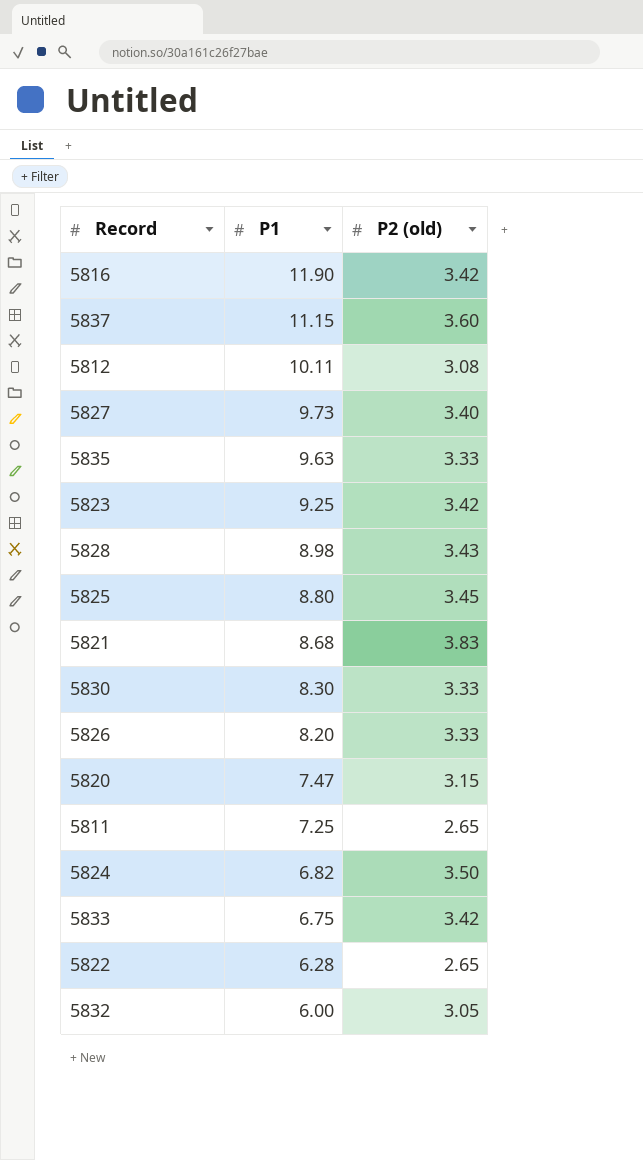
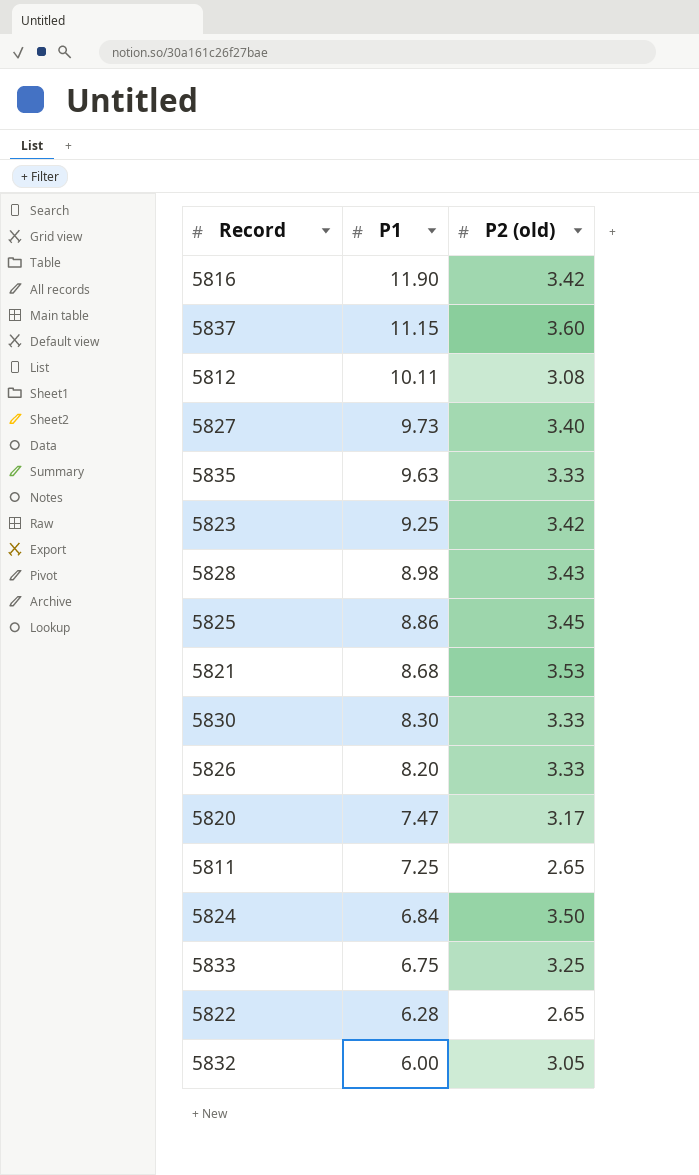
5825 | P1: 8.80 -> 8.86
5821 | P2 (old): 3.83 -> 3.53
5820 | P2 (old): 3.15 -> 3.17
5824 | P1: 6.82 -> 6.84
5833 | P2 (old): 3.42 -> 3.25

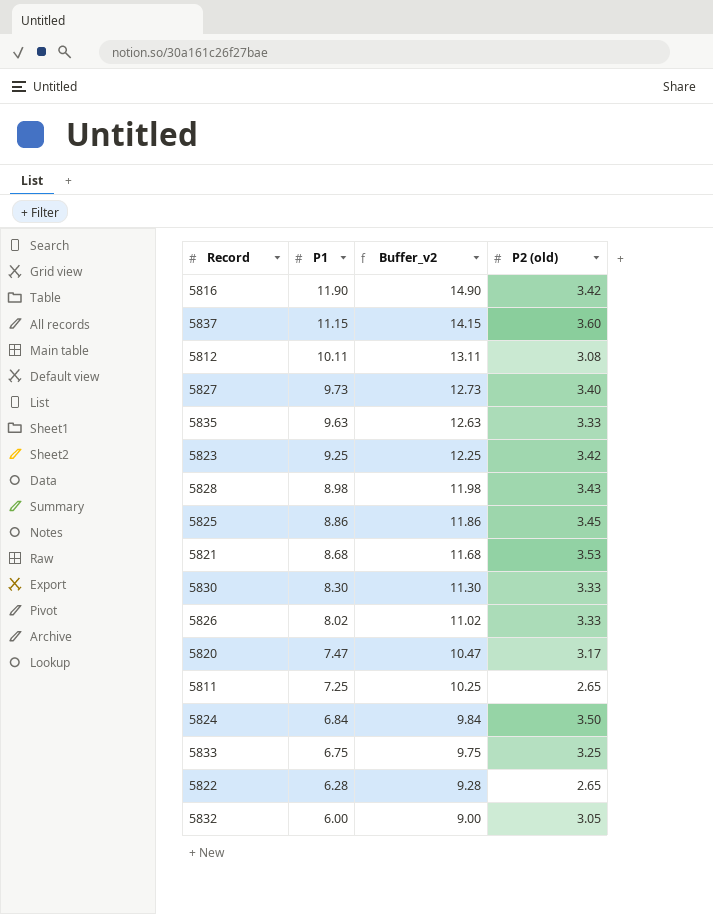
column Buffer_v2 | formula: none -> [P1] + 3
5826 | P1: 8.20 -> 8.02

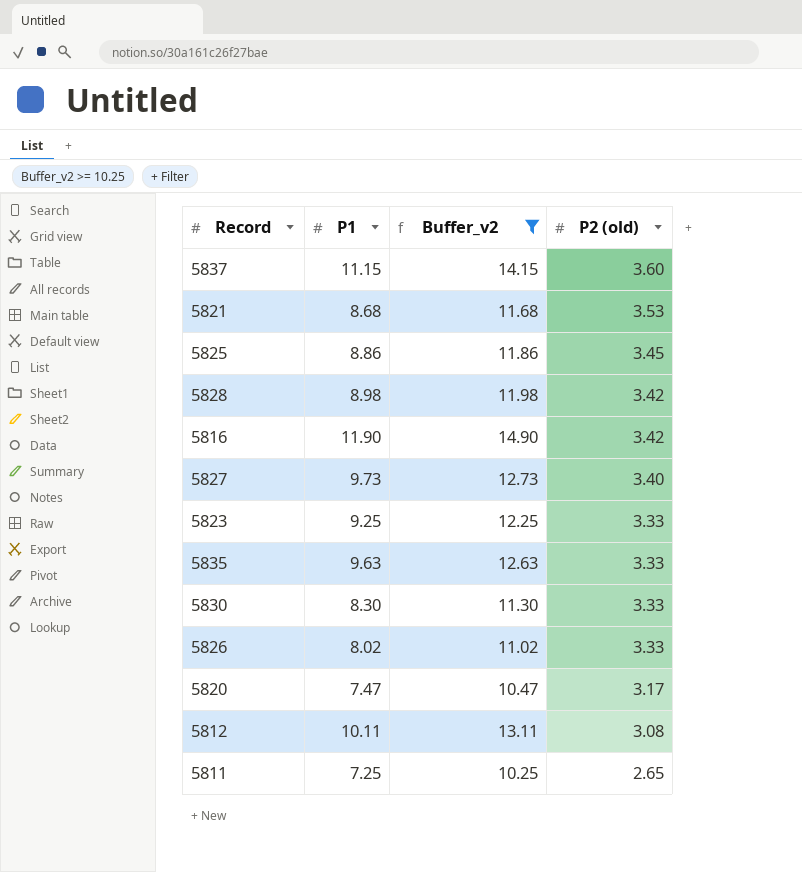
filter: none -> Buffer_v2 >= 10.25
row order: P1 descending -> P2 (old) descending
5828 | P2 (old): 3.43 -> 3.42
5823 | P2 (old): 3.42 -> 3.33

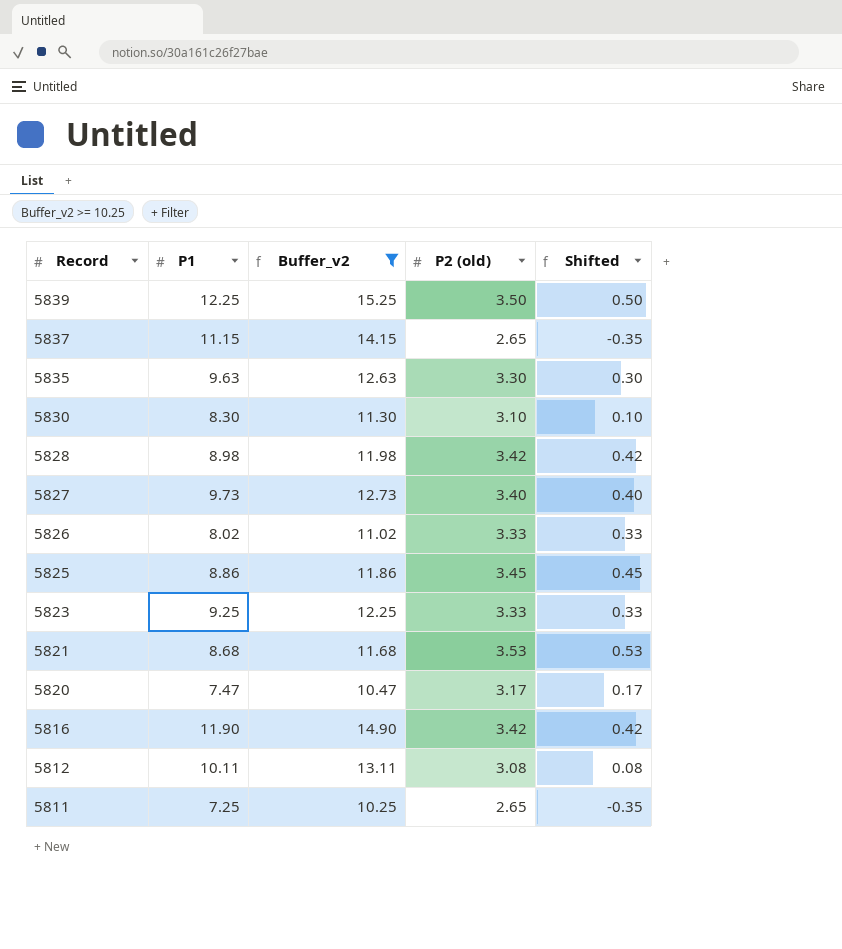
row order: P2 (old) descending -> Record descending
column Shifted | formula: none -> [P2 (old)] - 3
row 5839: none -> 12.25 | 15.25 | 3.50 | 0.50
5837 | P2 (old): 3.60 -> 2.65
5835 | P2 (old): 3.33 -> 3.30
5830 | P2 (old): 3.33 -> 3.10

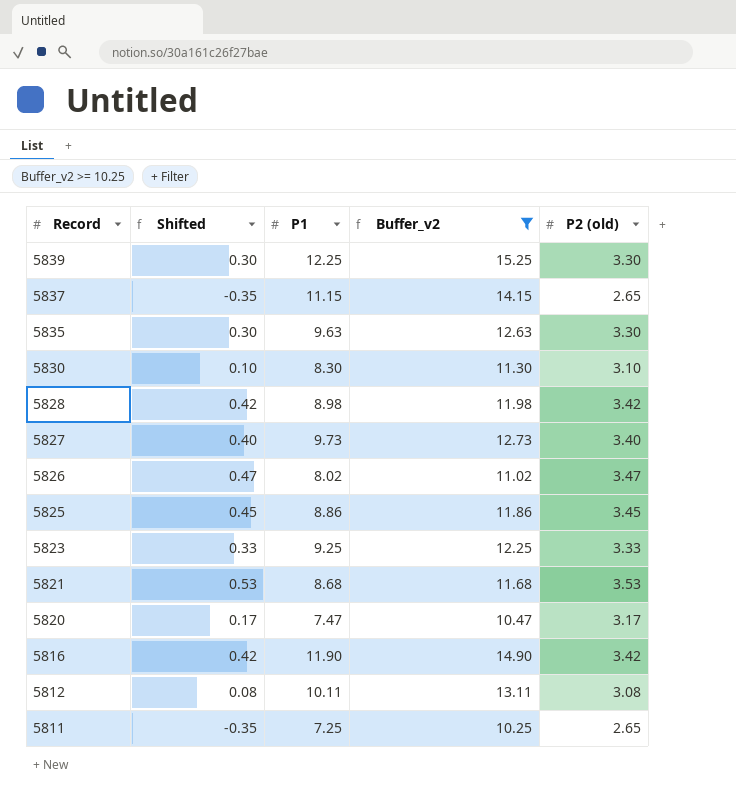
column Shifted | position: 5 -> 2
5839 | Shifted: 0.50 -> 0.30
5839 | P2 (old): 3.50 -> 3.30
5826 | Shifted: 0.33 -> 0.47
5826 | P2 (old): 3.33 -> 3.47

